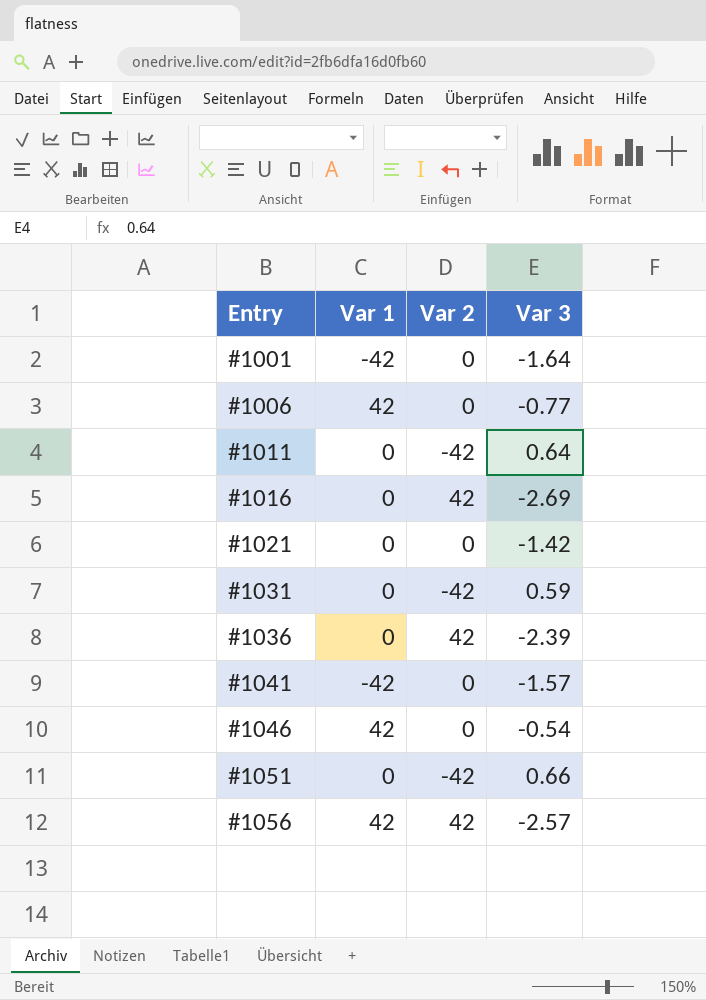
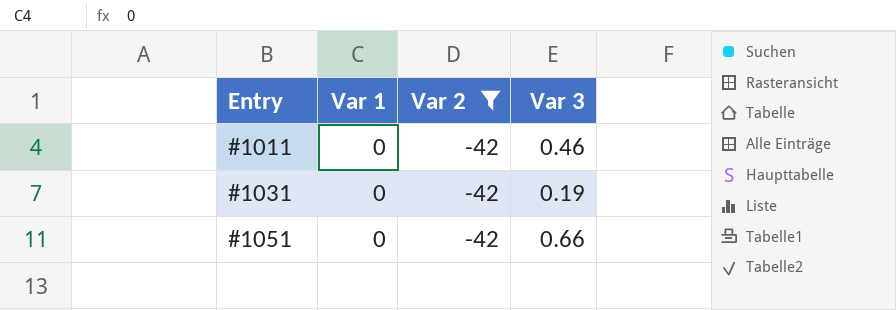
filter: none -> Var 2 = -42
#1011 | Var 3: 0.64 -> 0.46
#1031 | Var 3: 0.59 -> 0.19

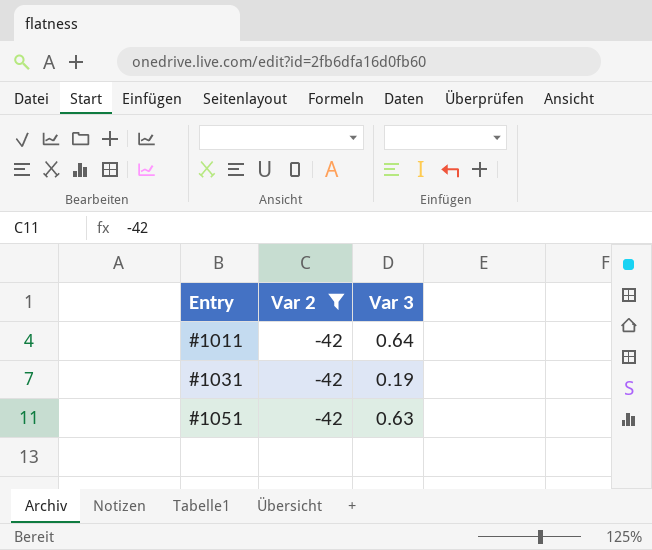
column Var 1 | position: 2 -> none
#1011 | Var 3: 0.46 -> 0.64
#1051 | Var 3: 0.66 -> 0.63

